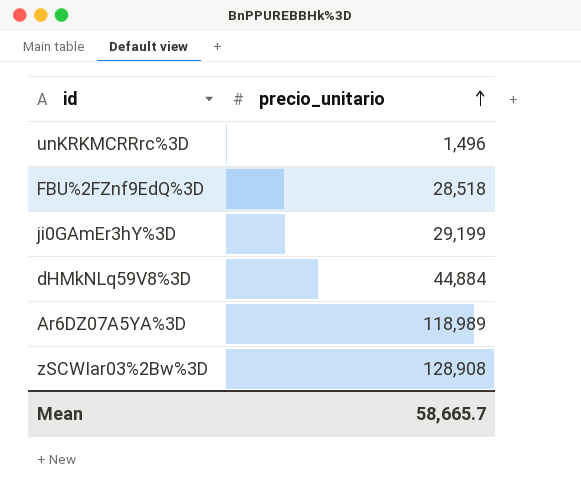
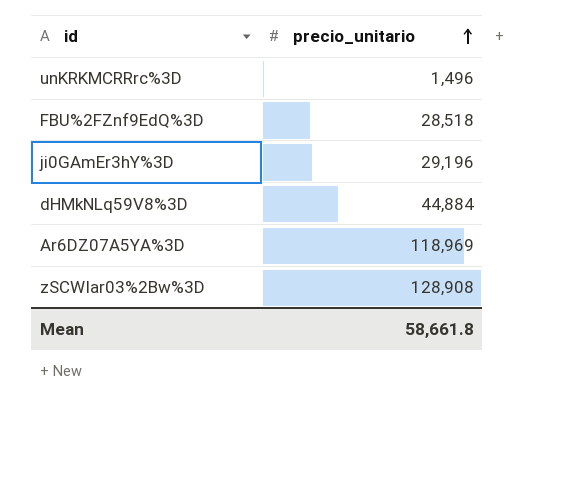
ji0GAmEr3hY%3D | precio_unitario: 29,199 -> 29,196
Ar6DZ07A5YA%3D | precio_unitario: 118,989 -> 118,969
Mean | precio_unitario: 58,665.7 -> 58,661.8

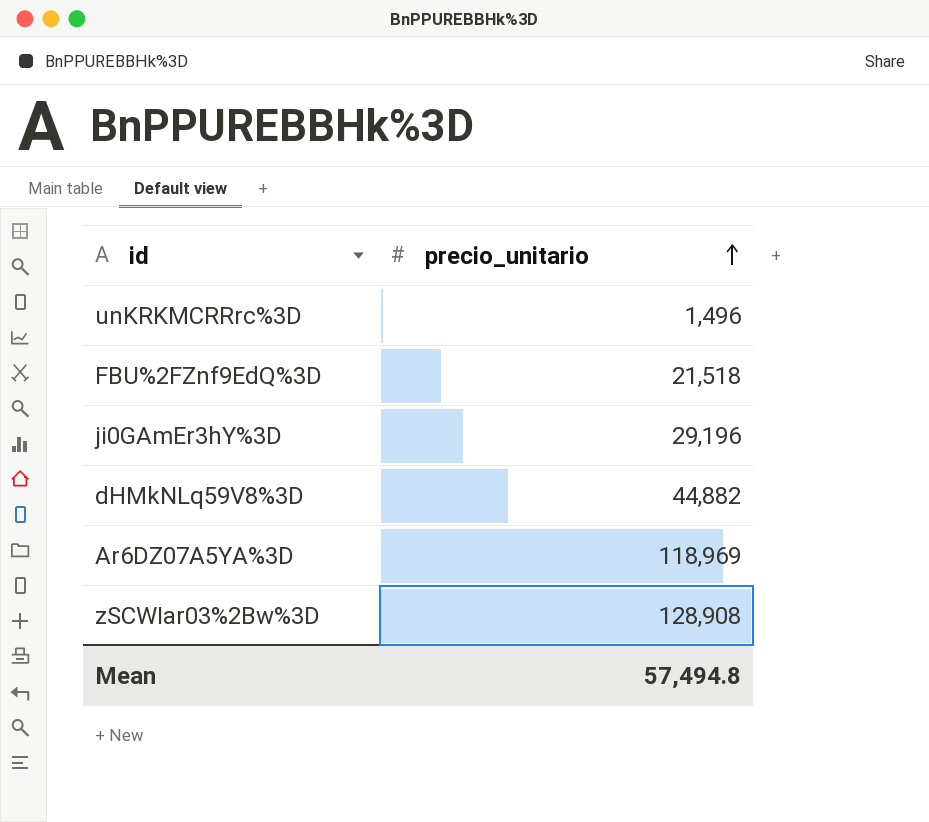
FBU%2FZnf9EdQ%3D | precio_unitario: 28,518 -> 21,518
dHMkNLq59V8%3D | precio_unitario: 44,884 -> 44,882
Mean | precio_unitario: 58,661.8 -> 57,494.8

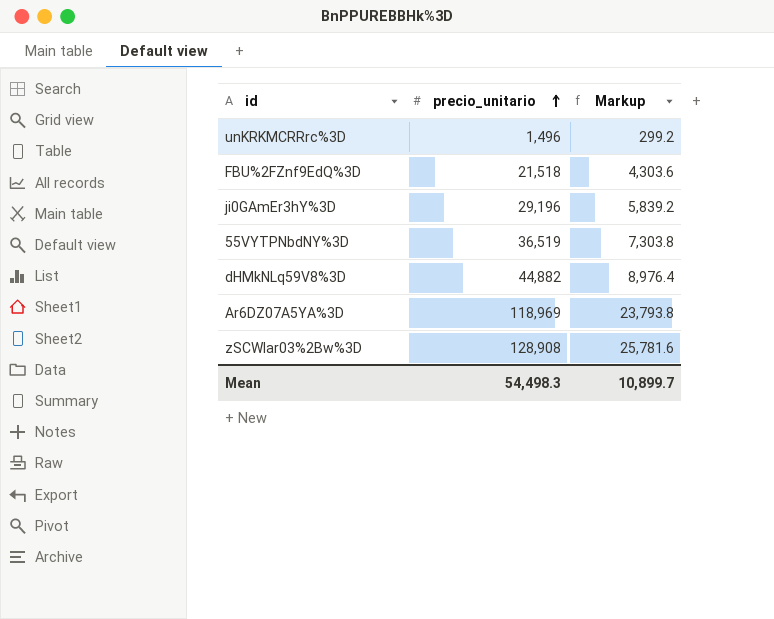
column Markup | formula: none -> [precio_unitario] * 0.2
row 55VYTPNbdNY%3D: none -> 36,519 | 7,303.8
Mean | precio_unitario: 57,494.8 -> 54,498.3

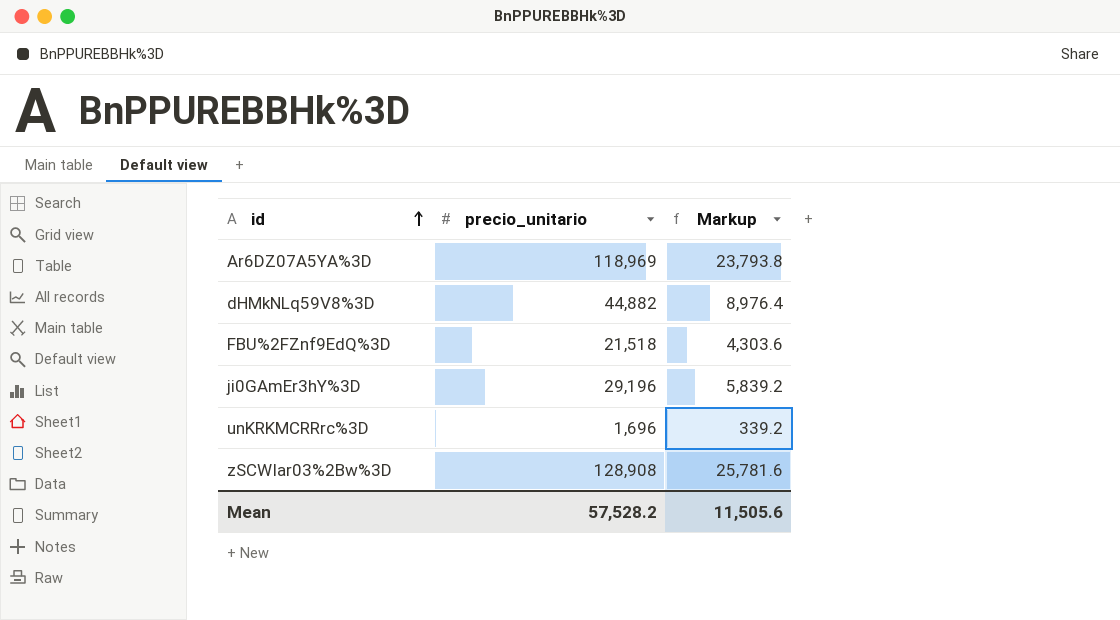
row order: precio_unitario ascending -> id ascending
row 55VYTPNbdNY%3D: 36,519 | 7,303.8 -> none
unKRKMCRRrc%3D | precio_unitario: 1,496 -> 1,696
unKRKMCRRrc%3D | Markup: 299.2 -> 339.2
Mean | precio_unitario: 54,498.3 -> 57,528.2
Mean | Markup: 10,899.7 -> 11,505.6

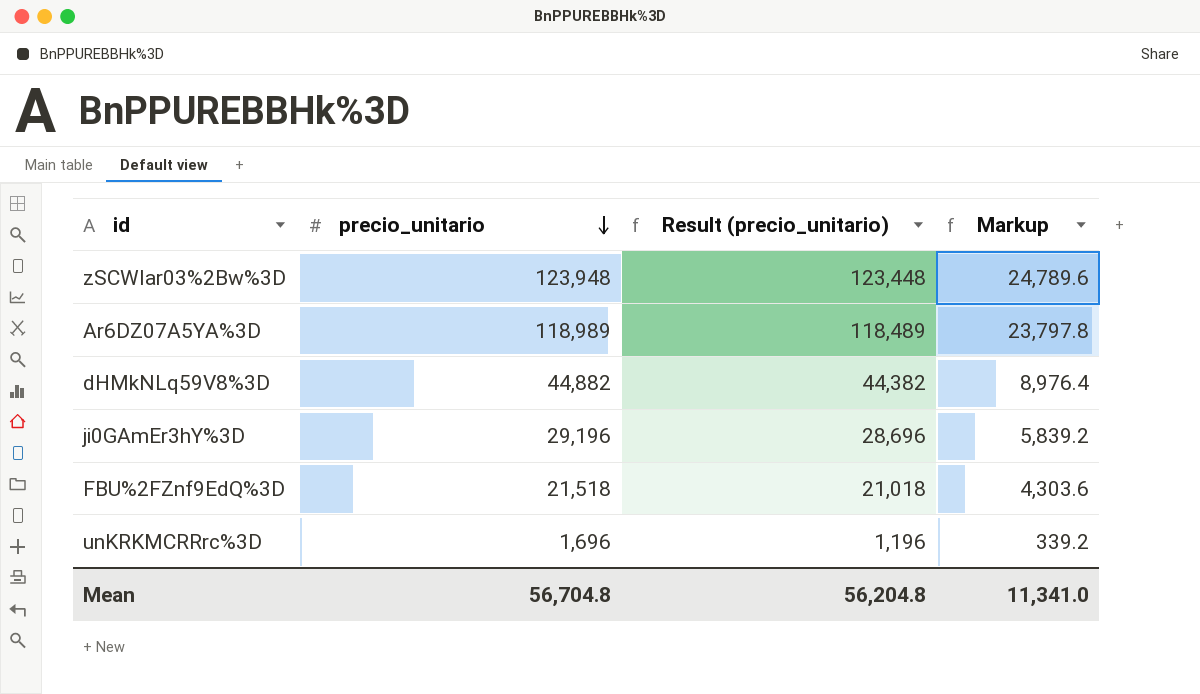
row order: id ascending -> precio_unitario descending
column Result (precio_unitario) | formula: none -> [precio_unitario] - 500
zSCWIar03%2Bw%3D | precio_unitario: 128,908 -> 123,948
zSCWIar03%2Bw%3D | Markup: 25,781.6 -> 24,789.6
Ar6DZ07A5YA%3D | precio_unitario: 118,969 -> 118,989
Ar6DZ07A5YA%3D | Markup: 23,793.8 -> 23,797.8
Mean | precio_unitario: 57,528.2 -> 56,704.8
Mean | Markup: 11,505.6 -> 11,341.0

